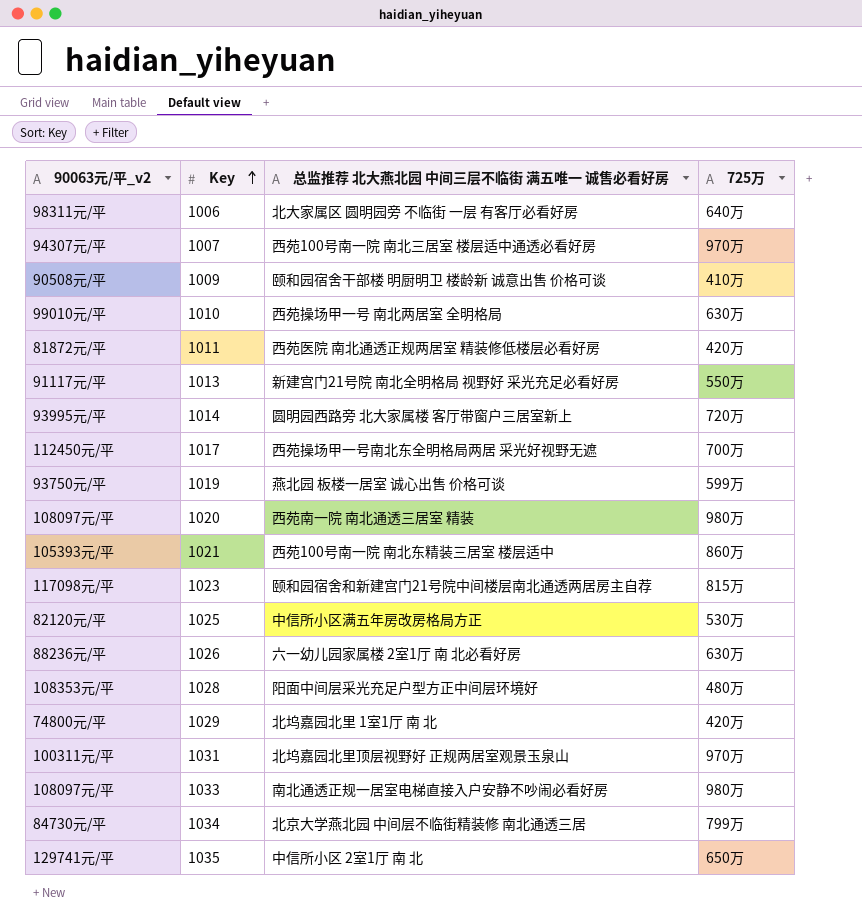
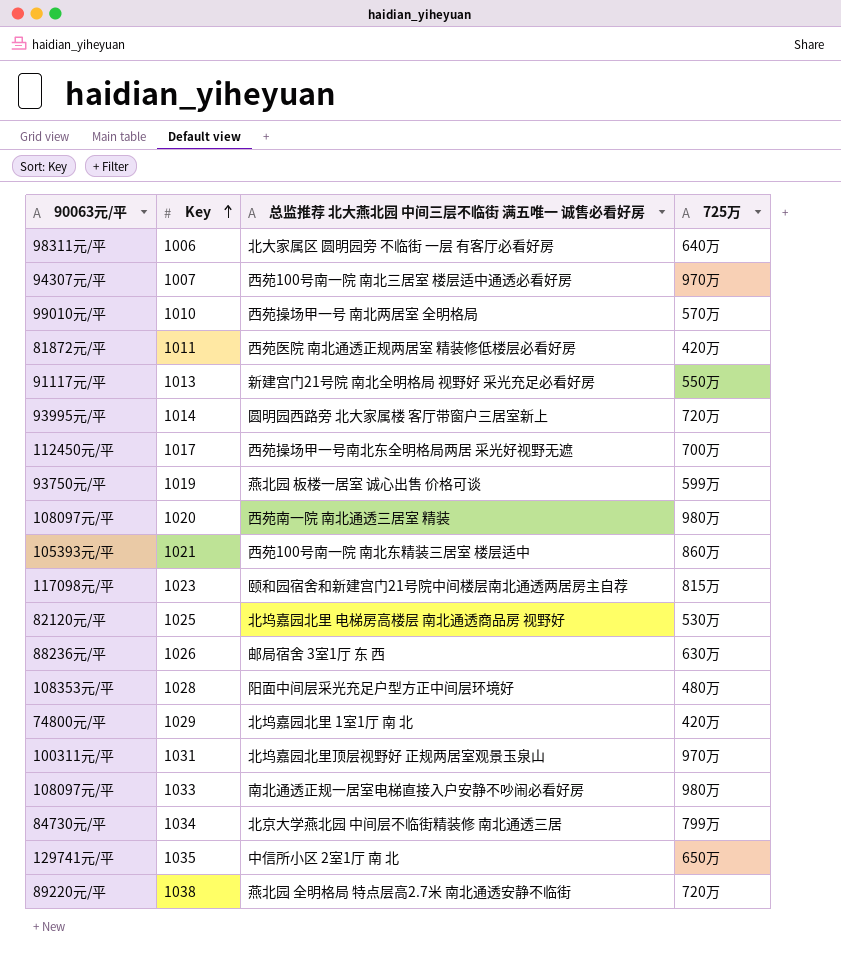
column name: 90063元/平_v2 -> 90063元/平
row 1009: 90508元/平 | 颐和园宿舍干部楼 明厨明卫 楼龄新 诚意出售 价格可谈 | 410万 -> none
1010 | 725万: 630万 -> 570万
1025 | 总监推荐 北大燕北园 中间三层不临街 满五唯一 诚售必看好房: 中信所小区满五年房改房格局方正 -> 北坞嘉园北里 电梯房高楼层 南北通透商品房 视野好
1026 | 总监推荐 北大燕北园 中间三层不临街 满五唯一 诚售必看好房: 六一幼儿园家属楼 2室1厅 南 北必看好房 -> 邮局宿舍 3室1厅 东 西
row 1038: none -> 89220元/平 | 燕北园 全明格局 特点层高2.7米 南北通透安静不临街 | 720万

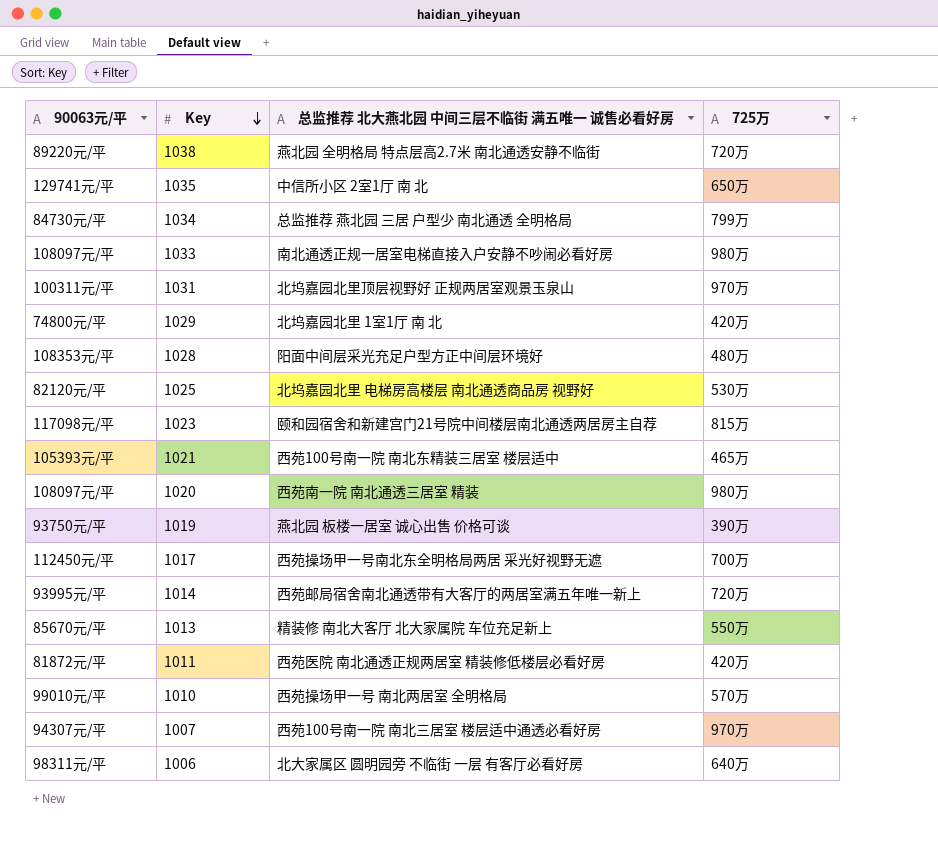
row order: Key ascending -> Key descending
row 1026: 88236元/平 | 邮局宿舍 3室1厅 东 西 | 630万 -> none
1034 | 总监推荐 北大燕北园 中间三层不临街 满五唯一 诚售必看好房: 北京大学燕北园 中间层不临街精装修 南北通透三居 -> 总监推荐 燕北园 三居 户型少 南北通透 全明格局
1021 | 725万: 860万 -> 465万
1019 | 725万: 599万 -> 390万
1014 | 总监推荐 北大燕北园 中间三层不临街 满五唯一 诚售必看好房: 圆明园西路旁 北大家属楼 客厅带窗户三居室新上 -> 西苑邮局宿舍南北通透带有大客厅的两居室满五年唯一新上
1013 | 90063元/平: 91117元/平 -> 85670元/平
1013 | 总监推荐 北大燕北园 中间三层不临街 满五唯一 诚售必看好房: 新建宫门21号院 南北全明格局 视野好 采光充足必看好房 -> 精装修 南北大客厅 北大家属院 车位充足新上

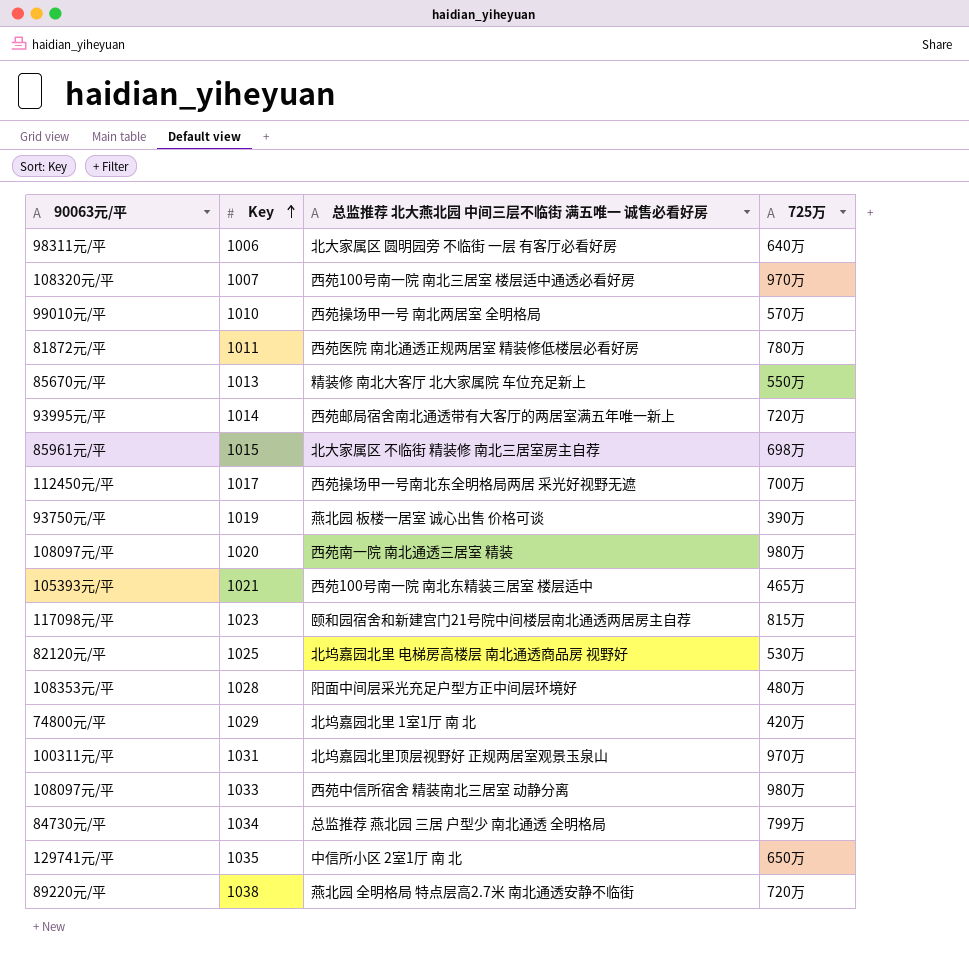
row order: Key descending -> Key ascending
1007 | 90063元/平: 94307元/平 -> 108320元/平
1011 | 725万: 420万 -> 780万
row 1015: none -> 85961元/平 | 北大家属区 不临街 精装修 南北三居室房主自荐 | 698万
1033 | 总监推荐 北大燕北园 中间三层不临街 满五唯一 诚售必看好房: 南北通透正规一居室电梯直接入户安静不吵闹必看好房 -> 西苑中信所宿舍 精装南北三居室 动静分离

